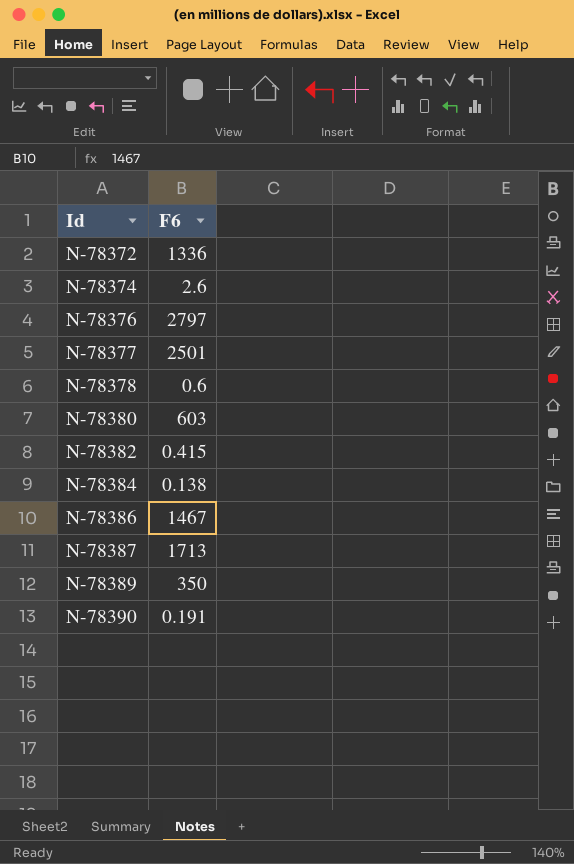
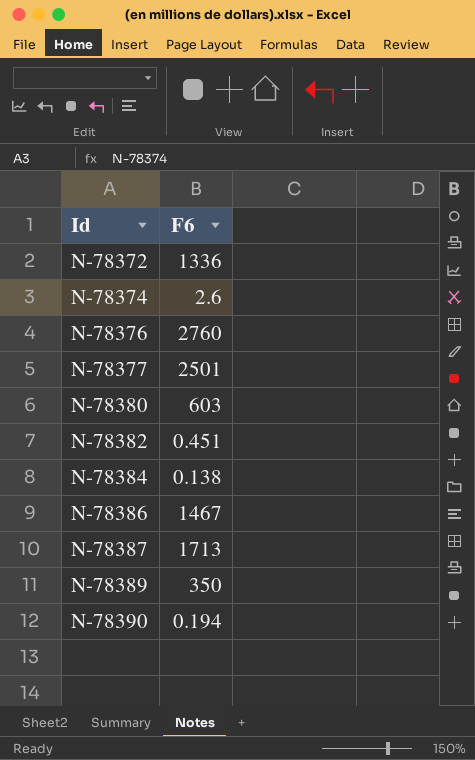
row N-78378: 0.6 -> none
N-78376 | F6: 2797 -> 2760
N-78382 | F6: 0.415 -> 0.451
N-78390 | F6: 0.191 -> 0.194

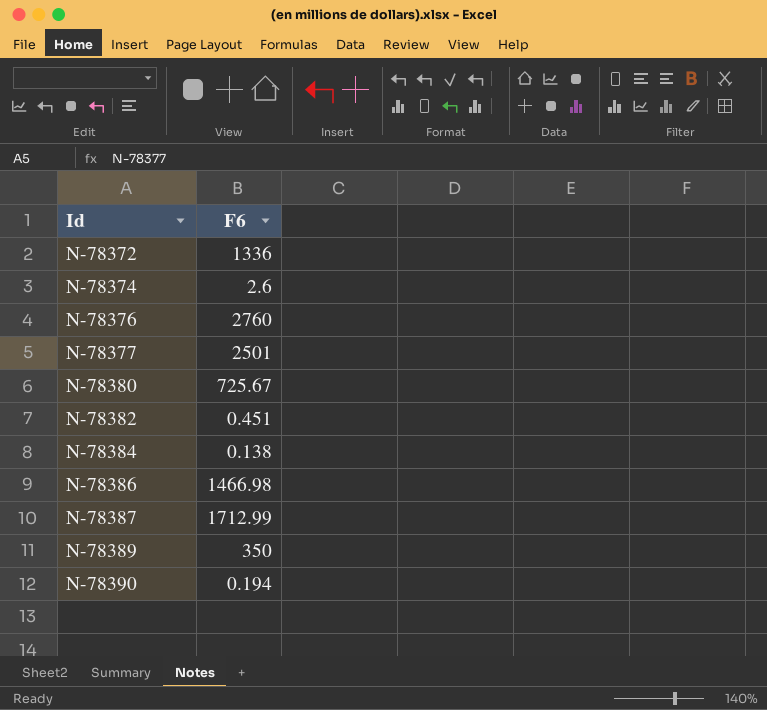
N-78380 | F6: 603 -> 725.67
N-78386 | F6: 1467 -> 1466.98
N-78387 | F6: 1713 -> 1712.99

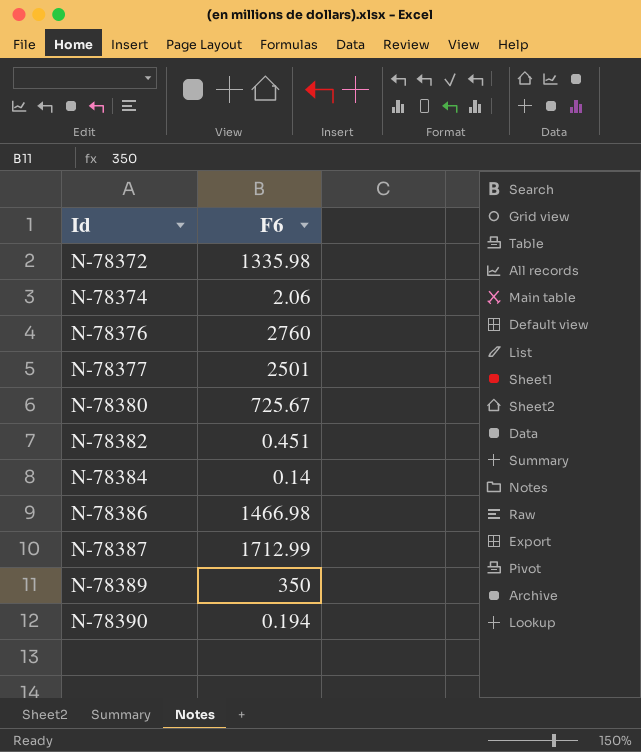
N-78372 | F6: 1336 -> 1335.98
N-78374 | F6: 2.6 -> 2.06
N-78384 | F6: 0.138 -> 0.14

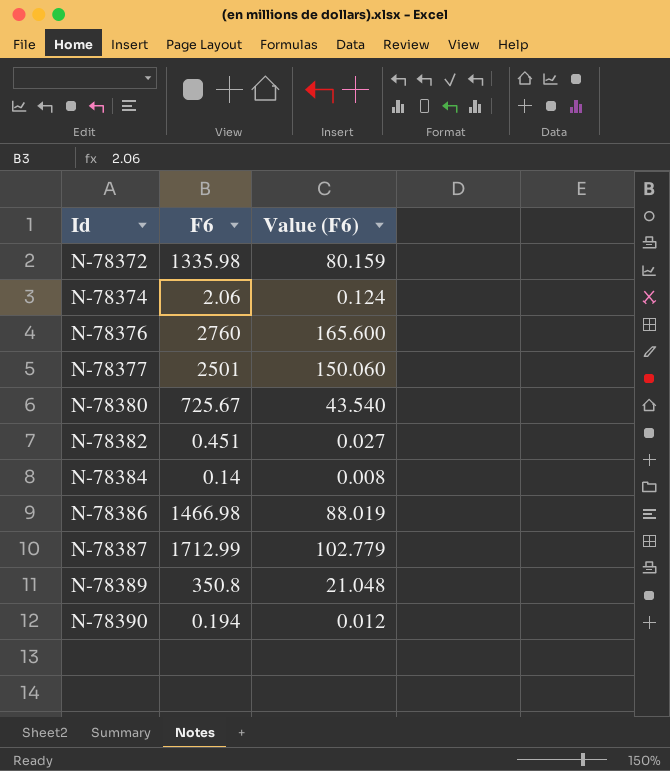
column Value (F6) | formula: none -> [F6] * 0.06
N-78389 | F6: 350 -> 350.8

